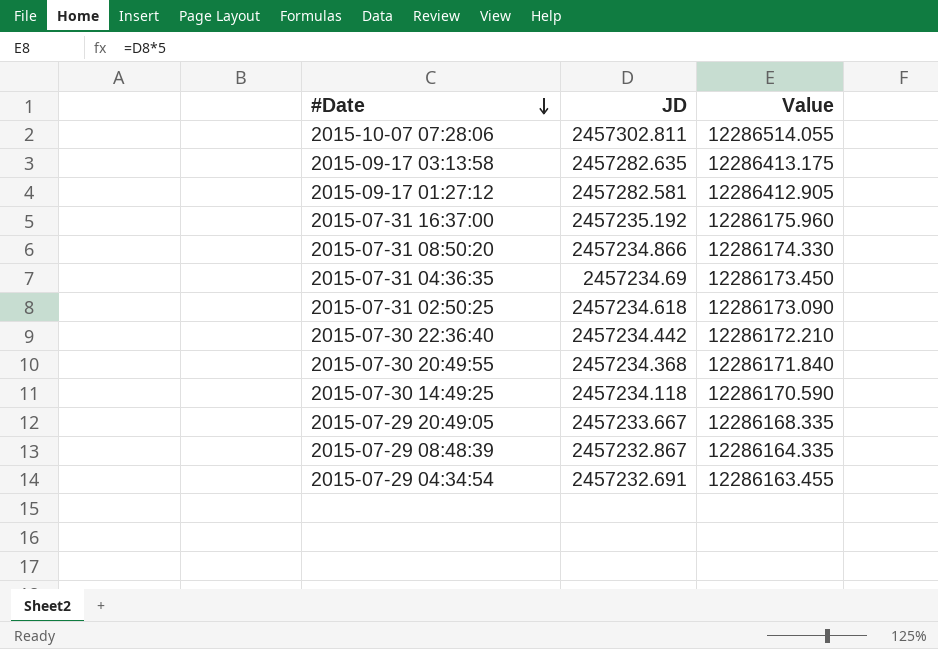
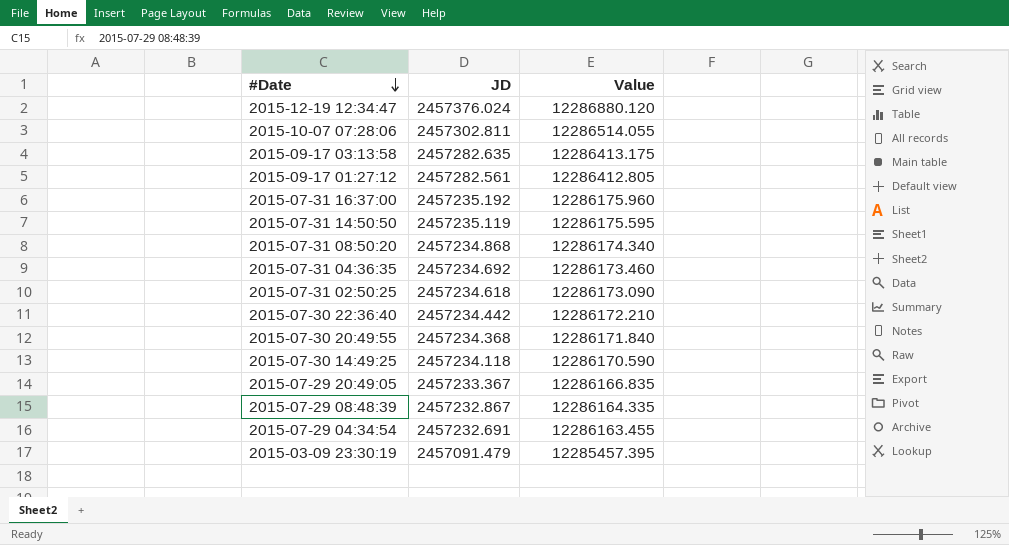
row 2015-12-19 12:34:47: none -> 2457376.024 | 12286880.120
2015-09-17 01:27:12 | JD: 2457282.581 -> 2457282.561
2015-09-17 01:27:12 | Value: 12286412.905 -> 12286412.805
row 2015-07-31 14:50:50: none -> 2457235.119 | 12286175.595
2015-07-31 08:50:20 | JD: 2457234.866 -> 2457234.868
2015-07-31 08:50:20 | Value: 12286174.330 -> 12286174.340
2015-07-31 04:36:35 | JD: 2457234.69 -> 2457234.692
2015-07-31 04:36:35 | Value: 12286173.450 -> 12286173.460
2015-07-29 20:49:05 | JD: 2457233.667 -> 2457233.367
2015-07-29 20:49:05 | Value: 12286168.335 -> 12286166.835
row 2015-03-09 23:30:19: none -> 2457091.479 | 12285457.395

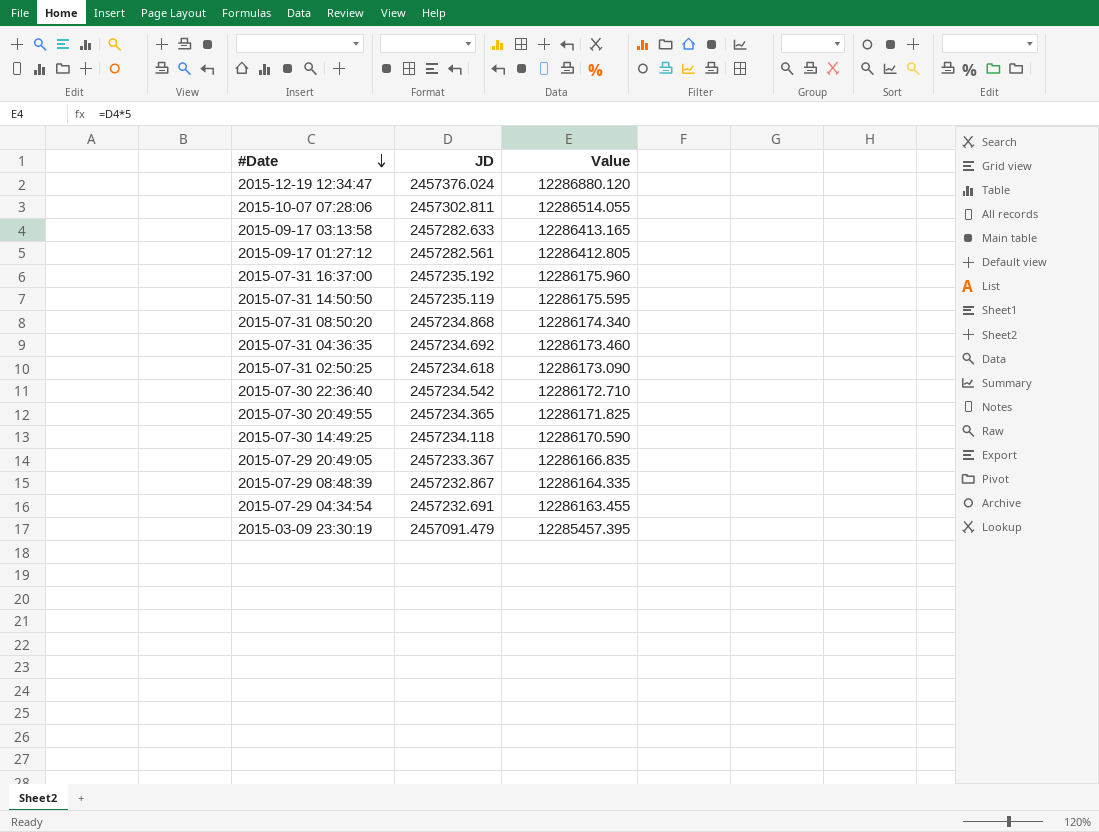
2015-09-17 03:13:58 | JD: 2457282.635 -> 2457282.633
2015-09-17 03:13:58 | Value: 12286413.175 -> 12286413.165
2015-07-30 22:36:40 | JD: 2457234.442 -> 2457234.542
2015-07-30 22:36:40 | Value: 12286172.210 -> 12286172.710
2015-07-30 20:49:55 | JD: 2457234.368 -> 2457234.365
2015-07-30 20:49:55 | Value: 12286171.840 -> 12286171.825

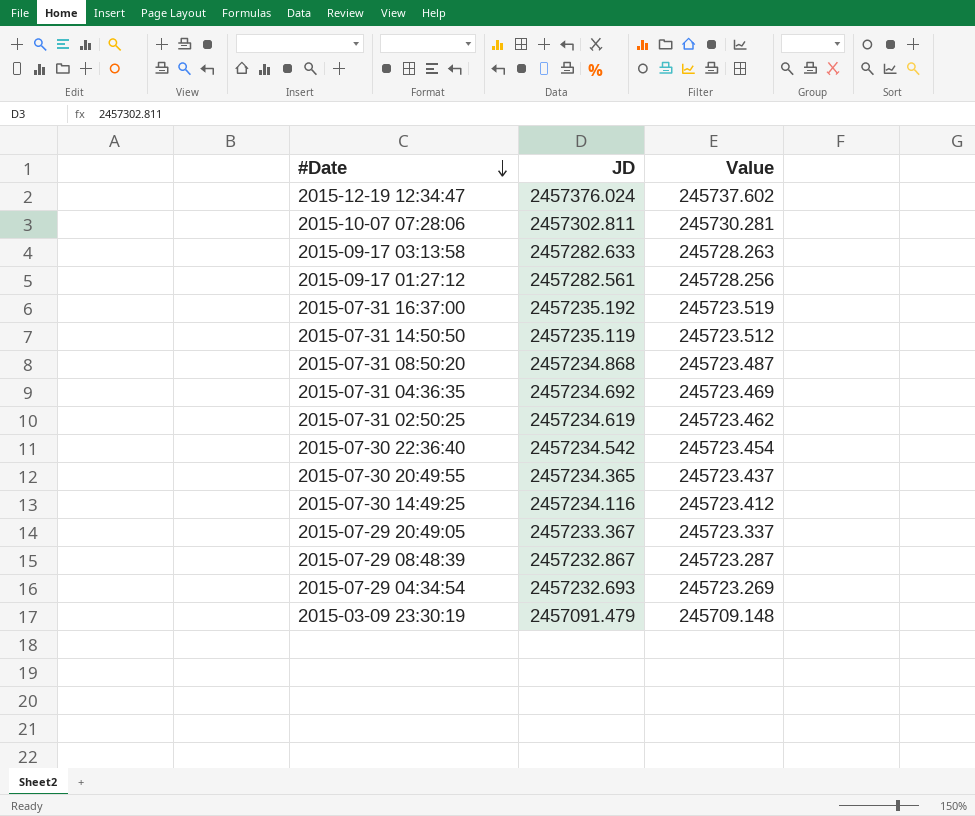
column Value | formula: [JD] * 5 -> [JD] * 0.1
2015-07-31 02:50:25 | JD: 2457234.618 -> 2457234.619
2015-07-30 14:49:25 | JD: 2457234.118 -> 2457234.116
2015-07-29 04:34:54 | JD: 2457232.691 -> 2457232.693

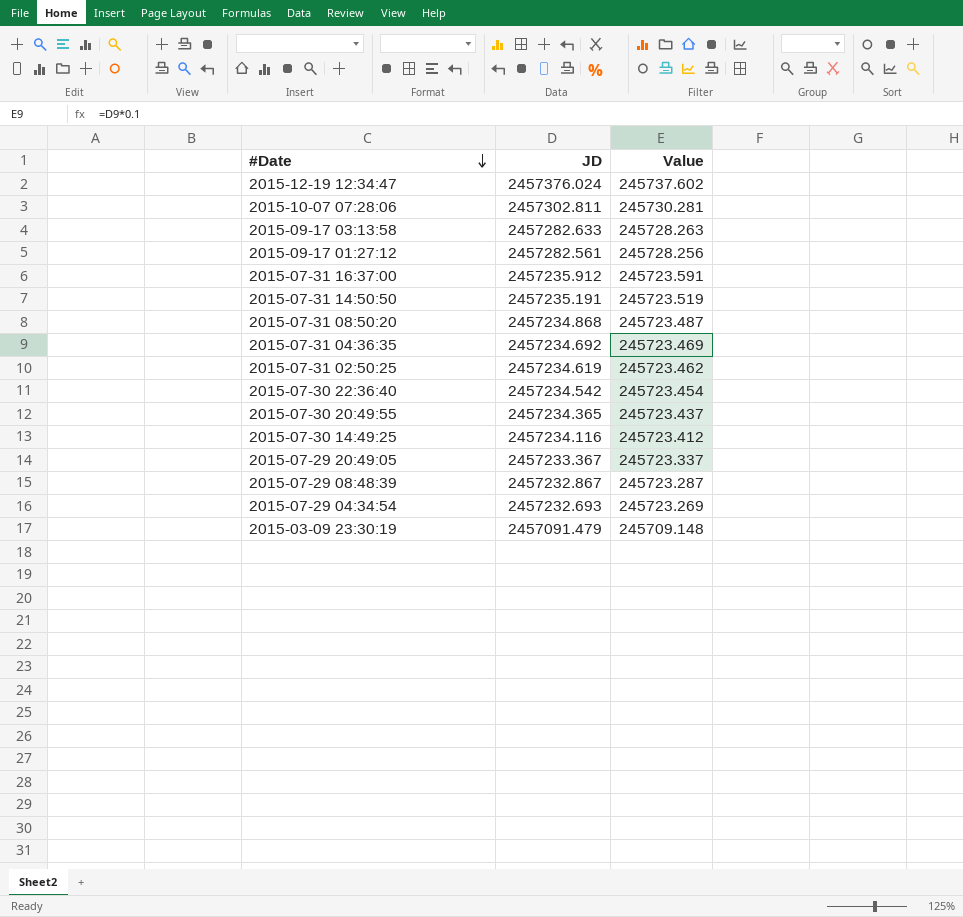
2015-07-31 16:37:00 | JD: 2457235.192 -> 2457235.912
2015-07-31 16:37:00 | Value: 245723.519 -> 245723.591
2015-07-31 14:50:50 | JD: 2457235.119 -> 2457235.191
2015-07-31 14:50:50 | Value: 245723.512 -> 245723.519

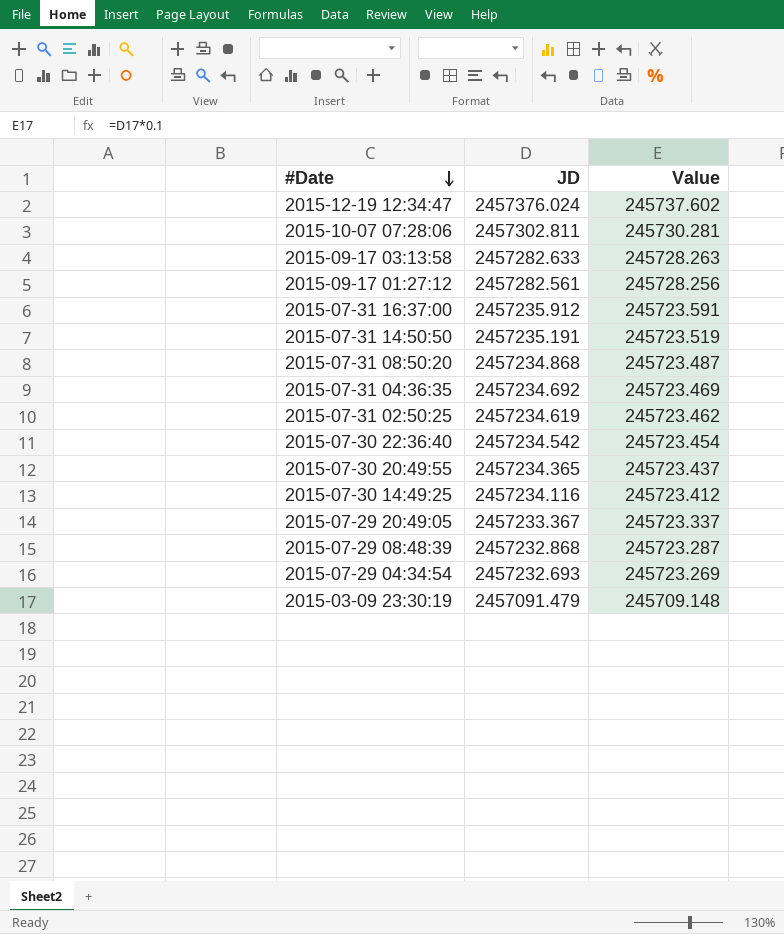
2015-07-29 08:48:39 | JD: 2457232.867 -> 2457232.868

